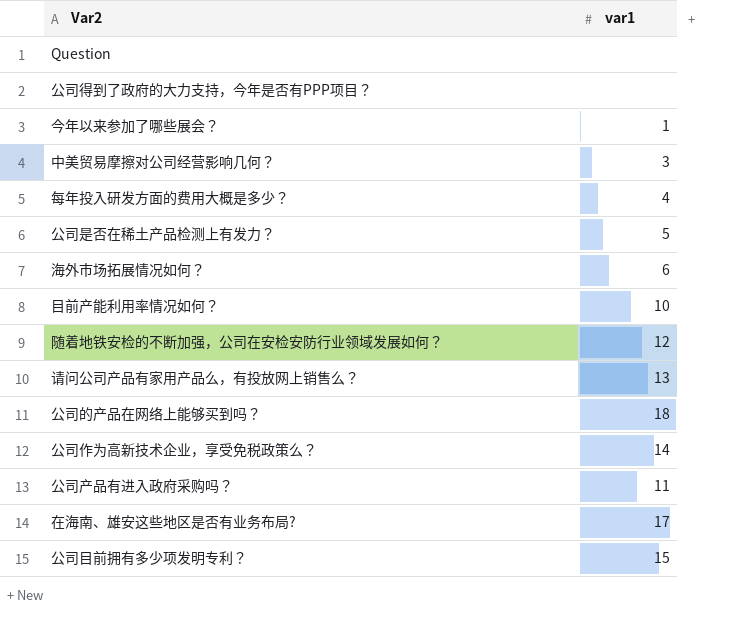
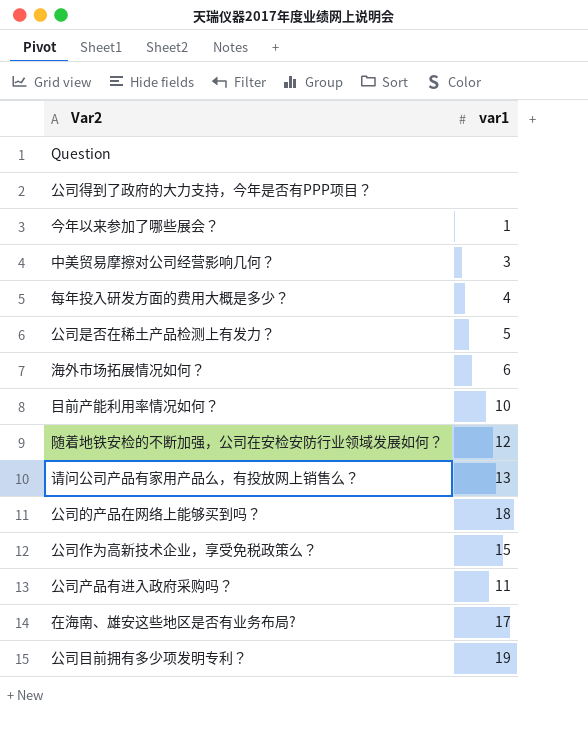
公司作为高新技术企业，享受免税政策么？ | var1: 14 -> 15
公司目前拥有多少项发明专利？ | var1: 15 -> 19

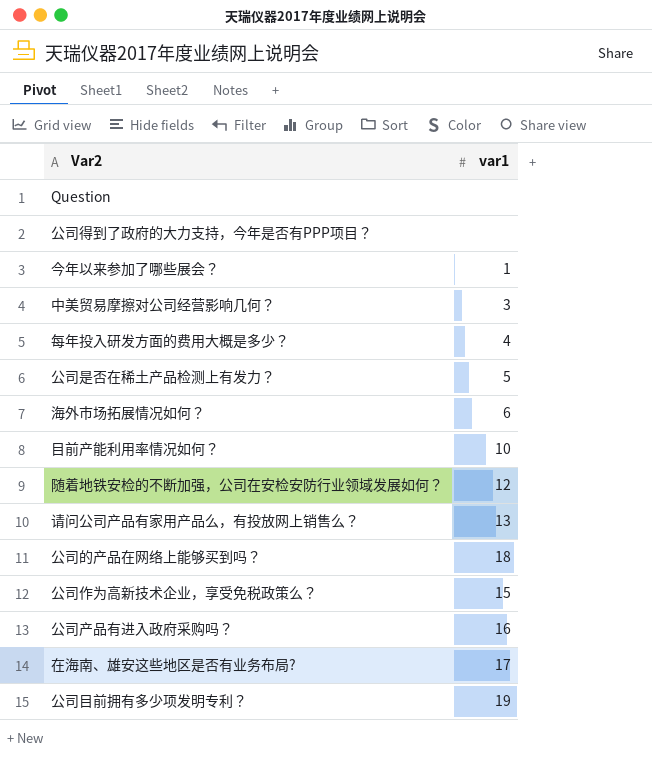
公司产品有进入政府采购吗？ | var1: 11 -> 16

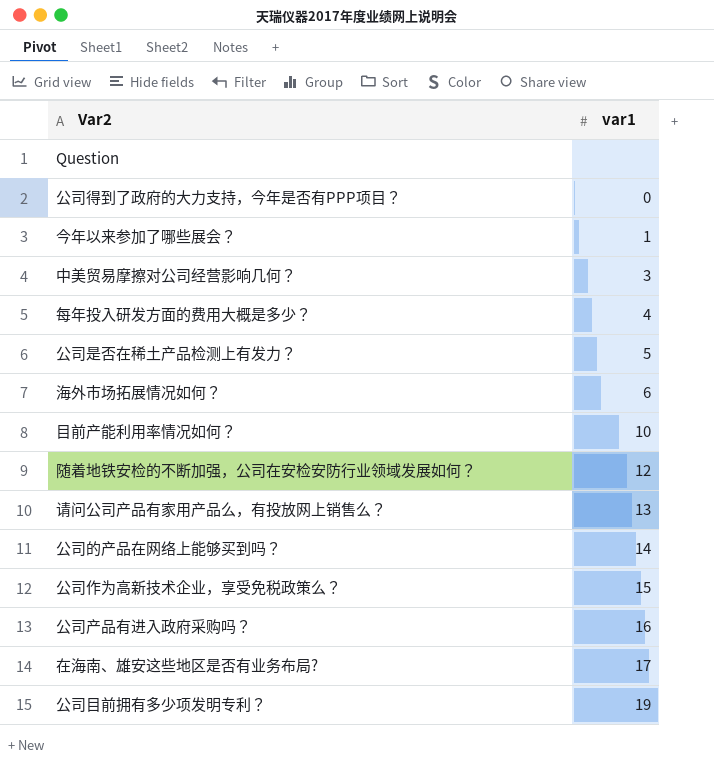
公司得到了政府的大力支持，今年是否有PPP项目？ | var1: none -> 0
公司的产品在网络上能够买到吗？ | var1: 18 -> 14

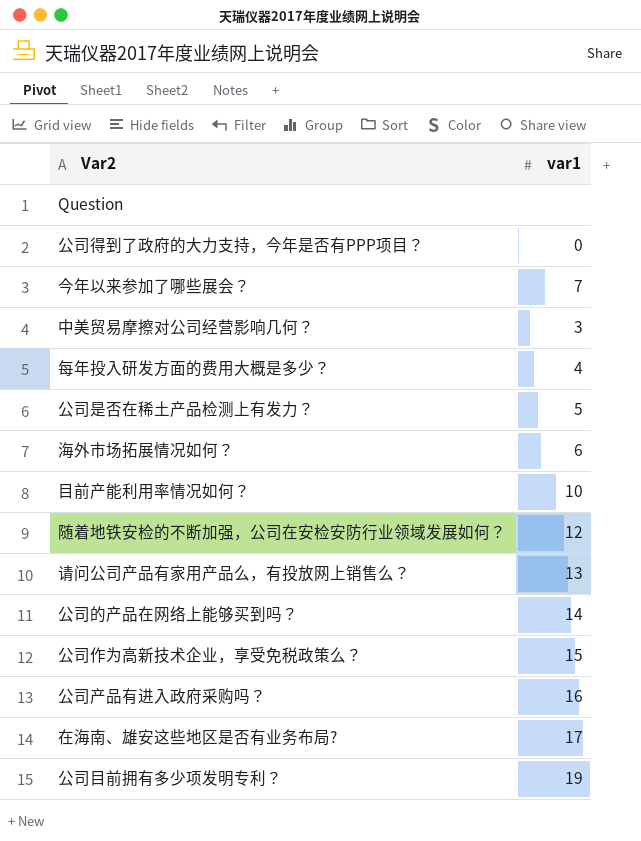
今年以来参加了哪些展会？ | var1: 1 -> 7

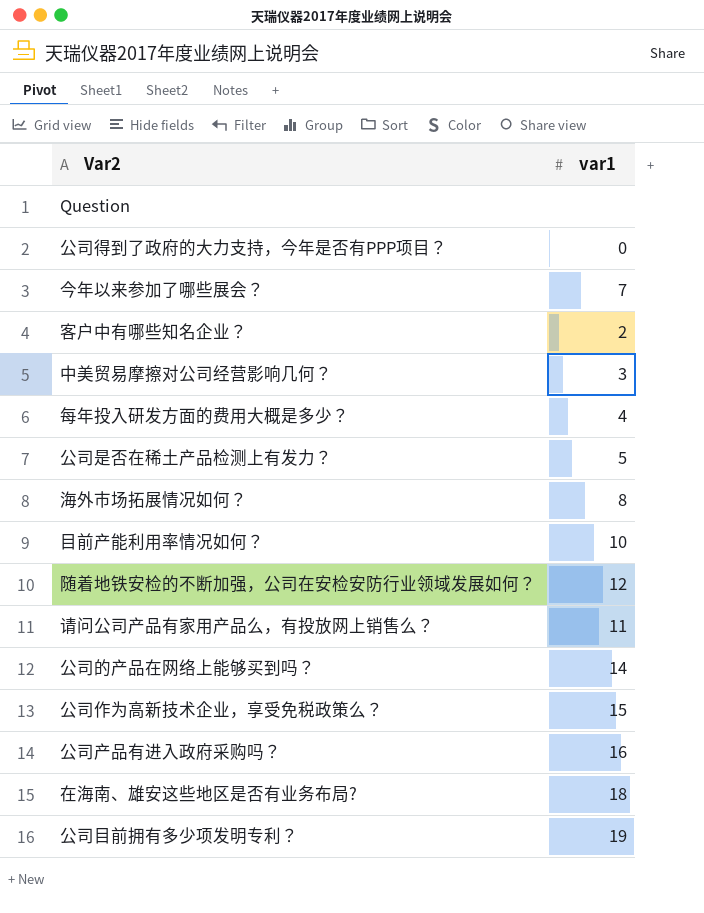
row 客户中有哪些知名企业？: none -> 2
海外市场拓展情况如何？ | var1: 6 -> 8
请问公司产品有家用产品么，有投放网上销售么？ | var1: 13 -> 11
在海南、雄安这些地区是否有业务布局? | var1: 17 -> 18

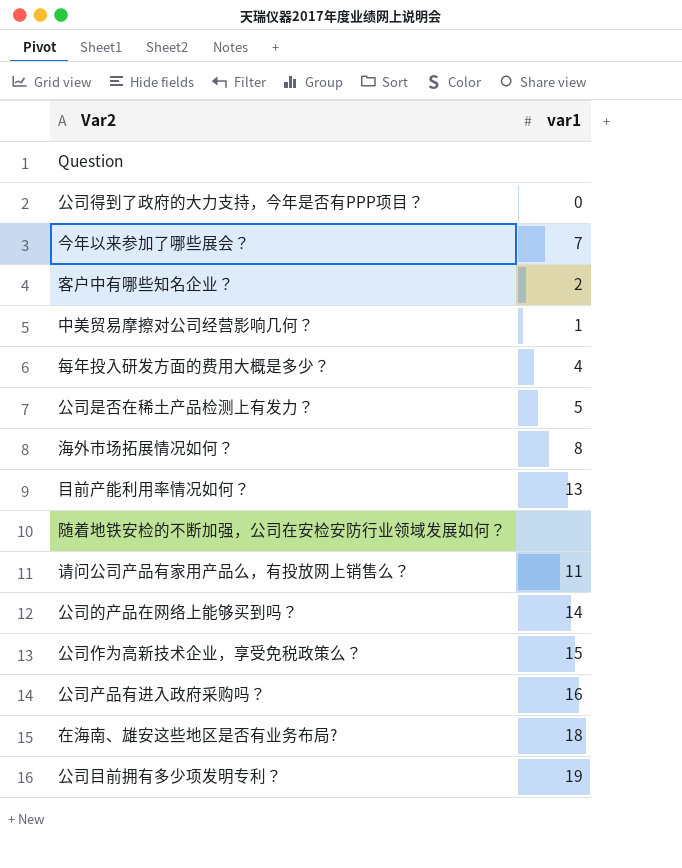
中美贸易摩擦对公司经营影响几何？ | var1: 3 -> 1
目前产能利用率情况如何？ | var1: 10 -> 13
随着地铁安检的不断加强，公司在安检安防行业领域发展如何？ | var1: 12 -> none

